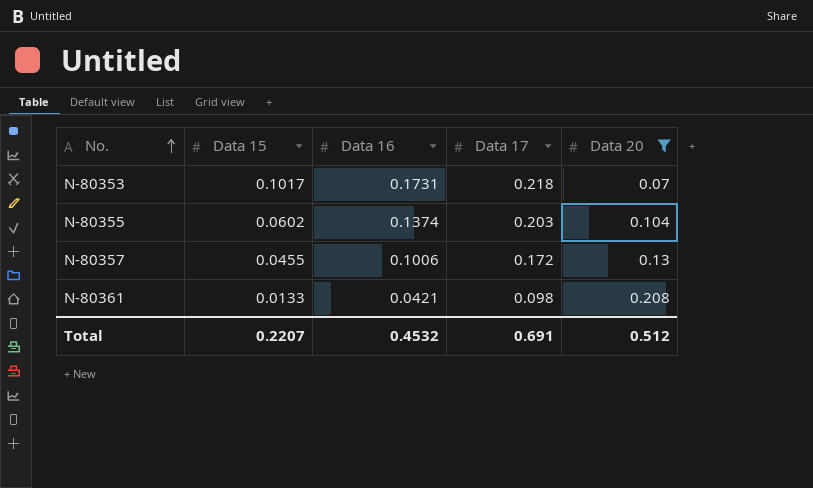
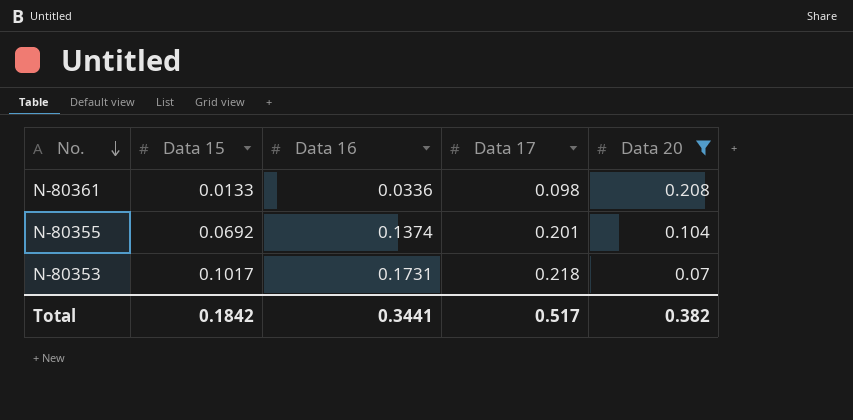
row order: No. ascending -> No. descending
row N-80357: 0.0455 | 0.1006 | 0.172 | 0.13 -> none
N-80361 | Data 16: 0.0421 -> 0.0336
N-80355 | Data 15: 0.0602 -> 0.0692
N-80355 | Data 17: 0.203 -> 0.201
Total | Data 15: 0.2207 -> 0.1842
Total | Data 16: 0.4532 -> 0.3441
Total | Data 17: 0.691 -> 0.517
Total | Data 20: 0.512 -> 0.382

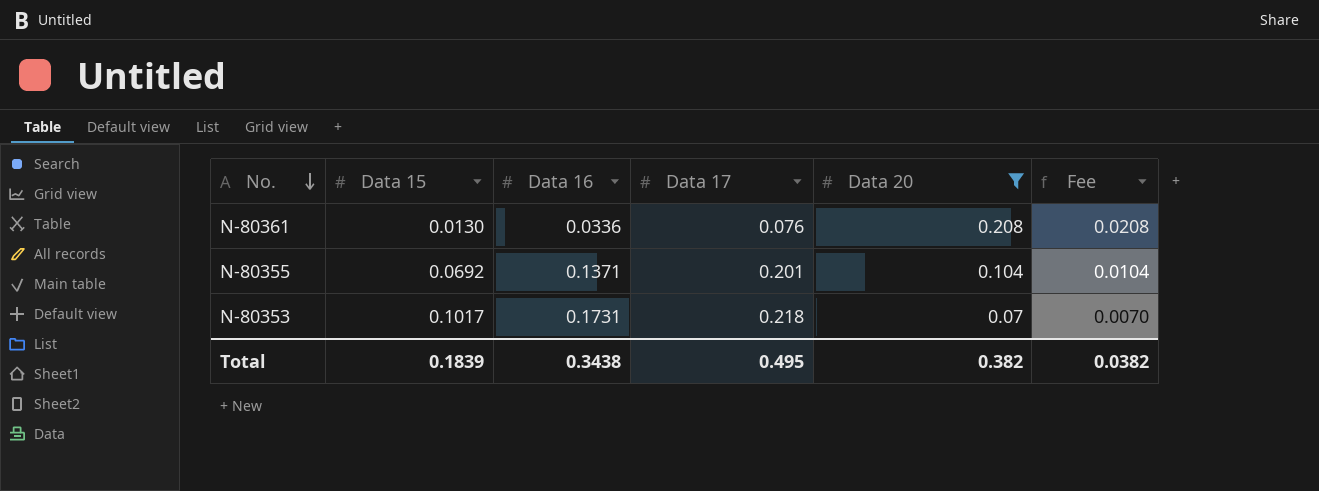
column Fee | formula: none -> [Data 20] * 0.1
N-80361 | Data 15: 0.0133 -> 0.0130
N-80361 | Data 17: 0.098 -> 0.076
N-80355 | Data 16: 0.1374 -> 0.1371
Total | Data 15: 0.1842 -> 0.1839
Total | Data 16: 0.3441 -> 0.3438
Total | Data 17: 0.517 -> 0.495

